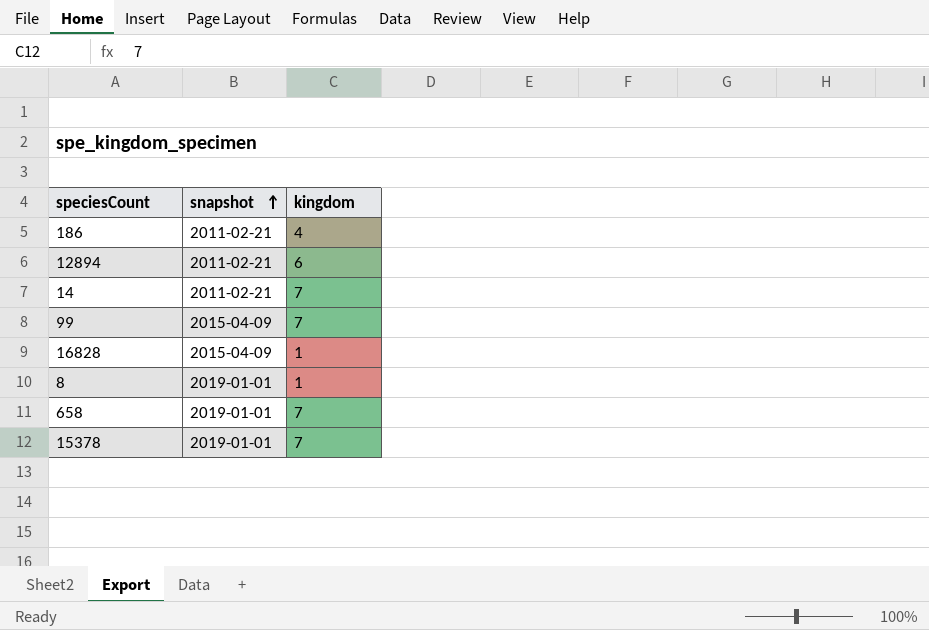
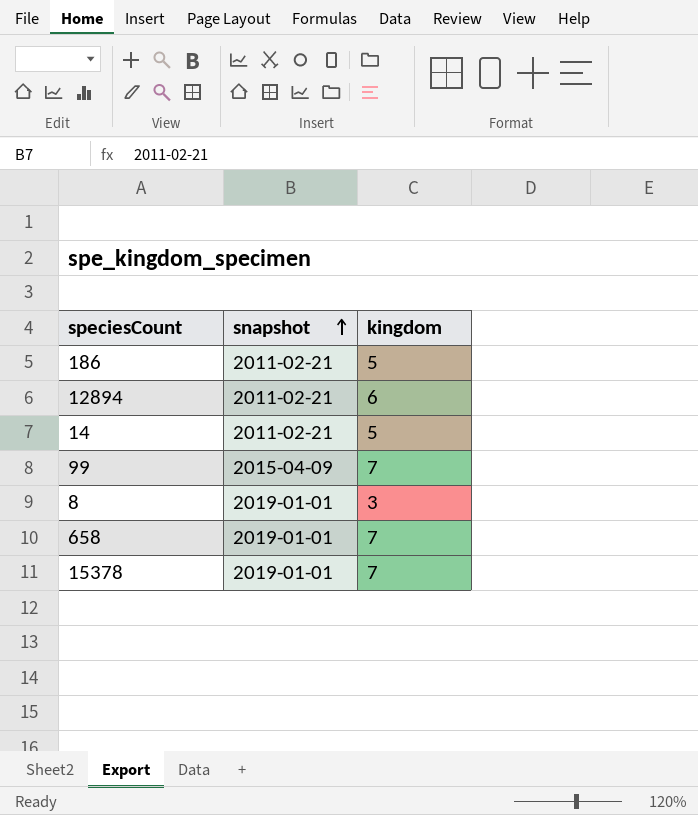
row 16828: 2015-04-09 | 1 -> none
186 | kingdom: 4 -> 5
14 | kingdom: 7 -> 5
8 | kingdom: 1 -> 3

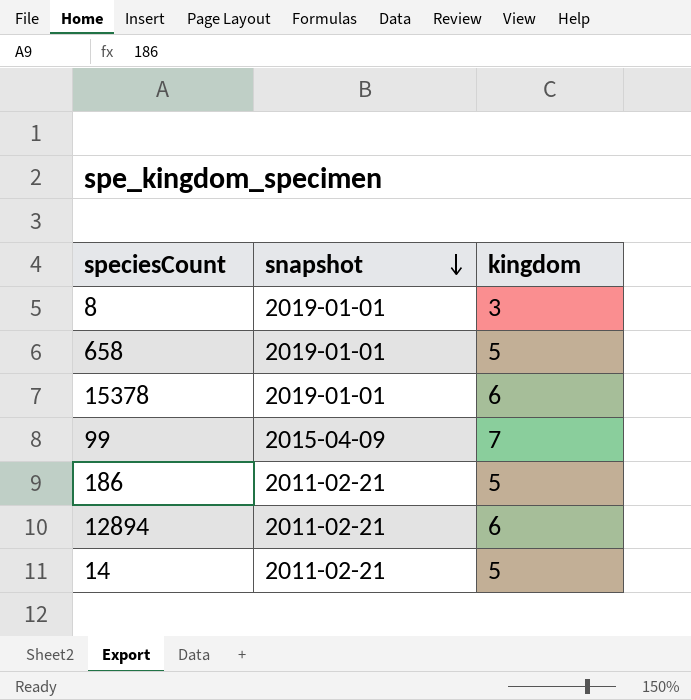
row order: snapshot ascending -> snapshot descending
658 | kingdom: 7 -> 5
15378 | kingdom: 7 -> 6

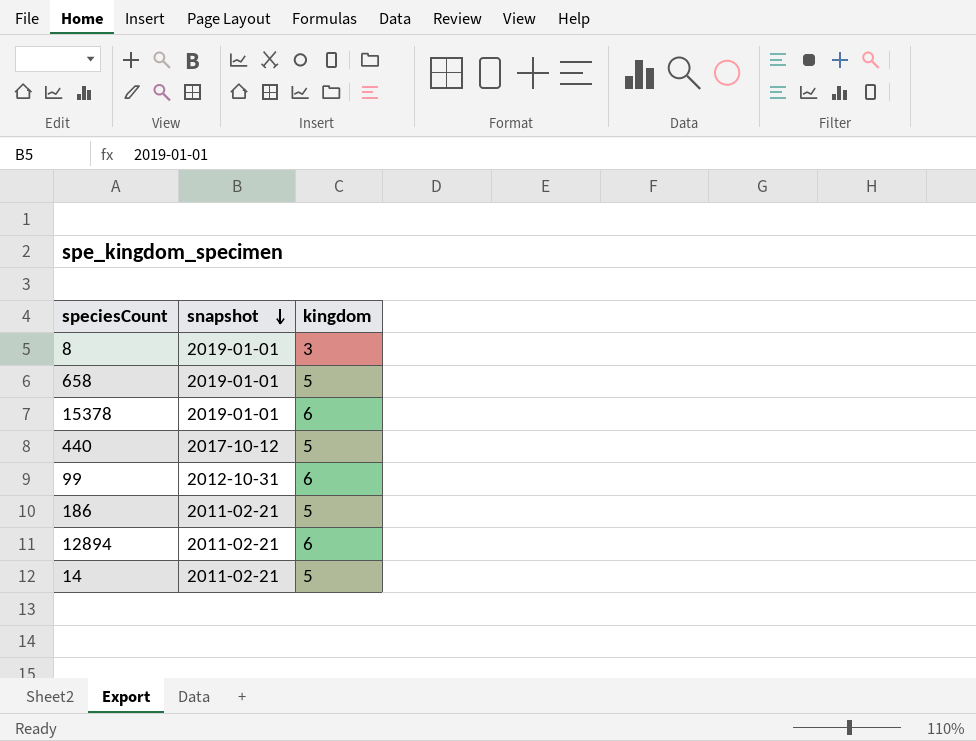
row 440: none -> 2017-10-12 | 5
99 | snapshot: 2015-04-09 -> 2012-10-31
99 | kingdom: 7 -> 6

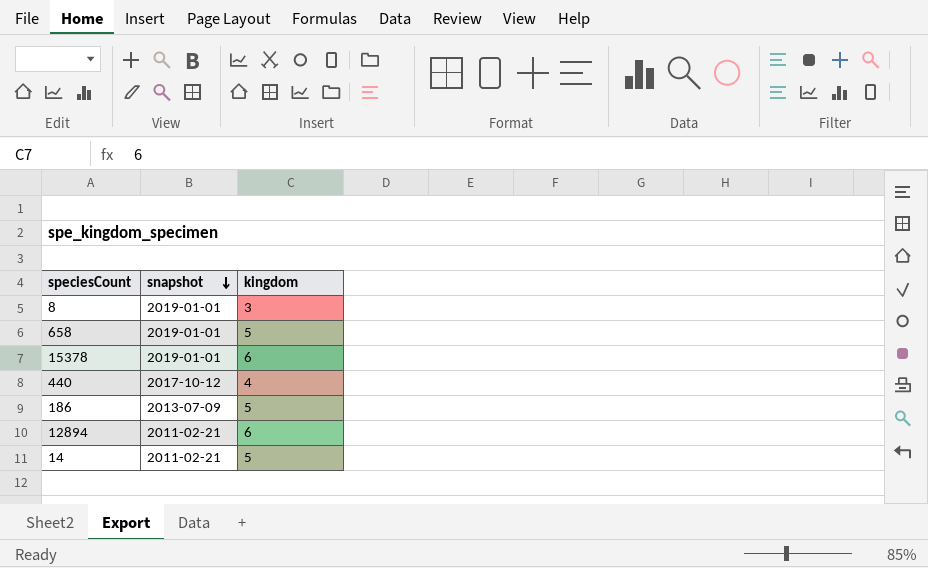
row 99: 2012-10-31 | 6 -> none
440 | kingdom: 5 -> 4
186 | snapshot: 2011-02-21 -> 2013-07-09

